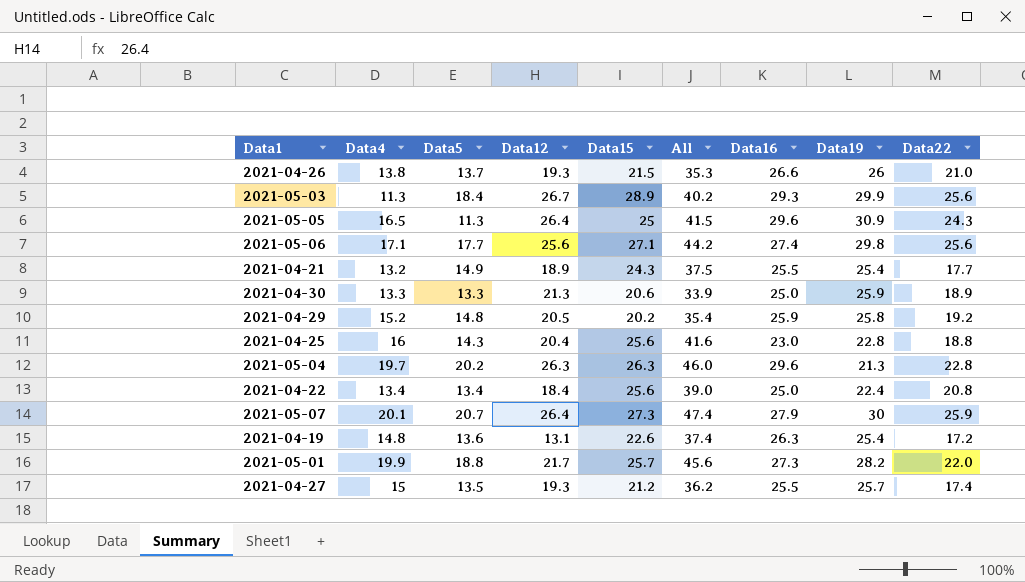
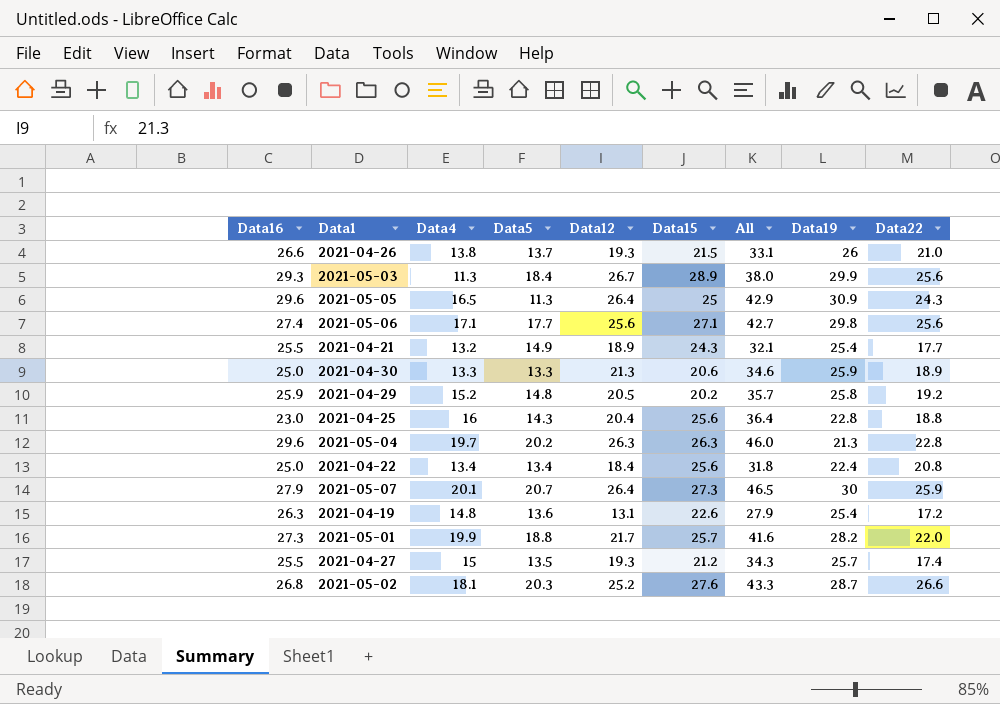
column Data16 | position: 7 -> 1
column All | formula: [Data4] + [Data15] -> [Data4] + [Data12]
row 2021-05-02: none -> 26.8 | 18.1 | 20.3 | 25.2 | 27.6 | 43.3 | 28.7 | 26.6

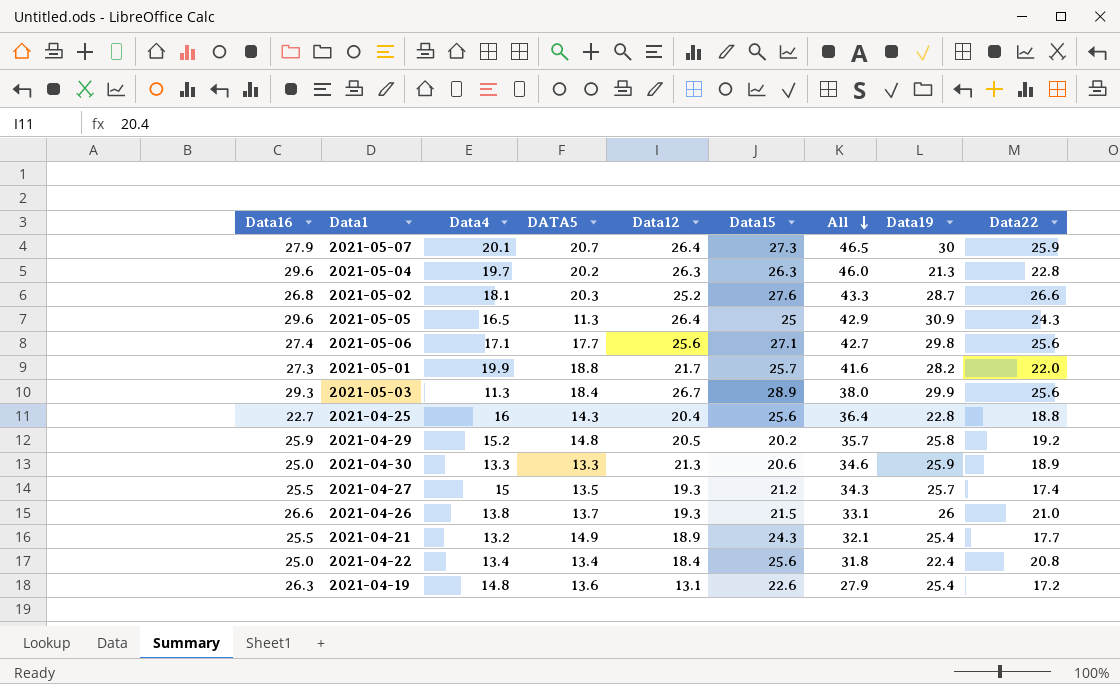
row order: none -> All descending
column name: Data5 -> DATA5
2021-04-25 | Data16: 23.0 -> 22.7

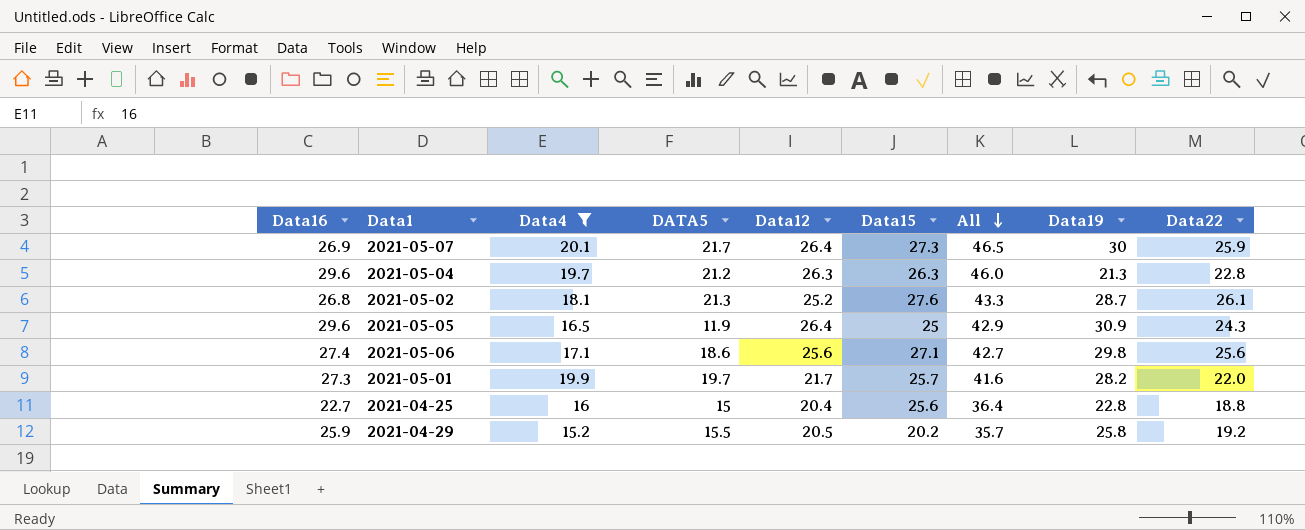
filter: none -> Data4 >= 15.2
2021-05-07 | Data16: 27.9 -> 26.9
2021-05-07 | DATA5: 20.7 -> 21.7
2021-05-04 | DATA5: 20.2 -> 21.2
2021-05-02 | DATA5: 20.3 -> 21.3
2021-05-02 | Data22: 26.6 -> 26.1
2021-05-05 | DATA5: 11.3 -> 11.9
2021-05-06 | DATA5: 17.7 -> 18.6
2021-05-01 | DATA5: 18.8 -> 19.7
2021-04-25 | DATA5: 14.3 -> 15
2021-04-29 | DATA5: 14.8 -> 15.5

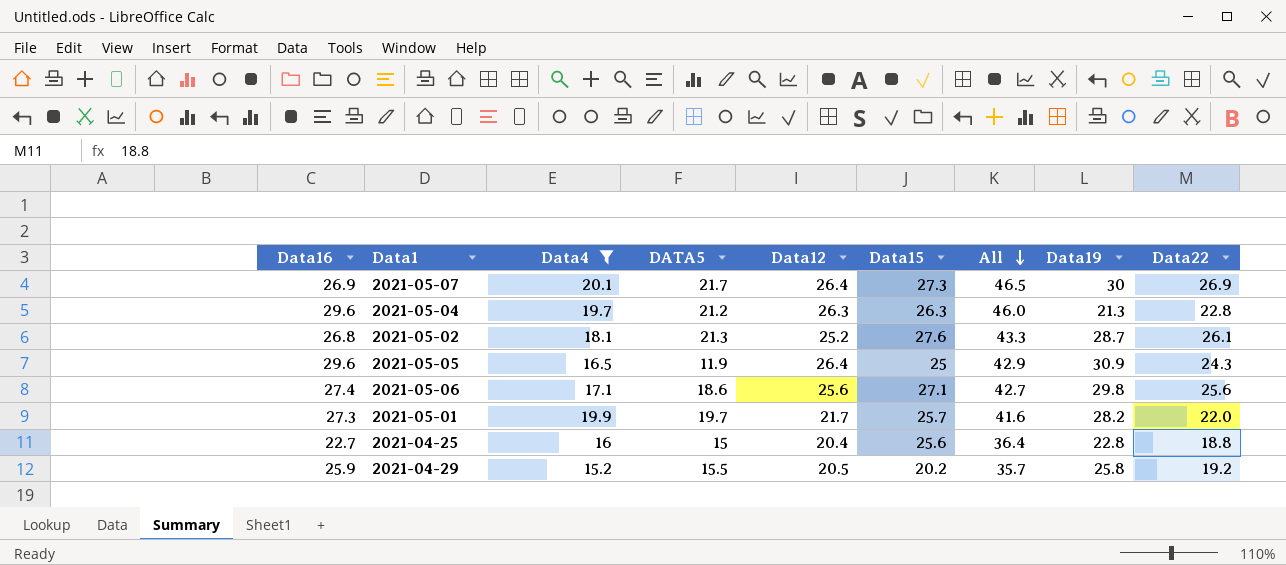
2021-05-07 | Data22: 25.9 -> 26.9

